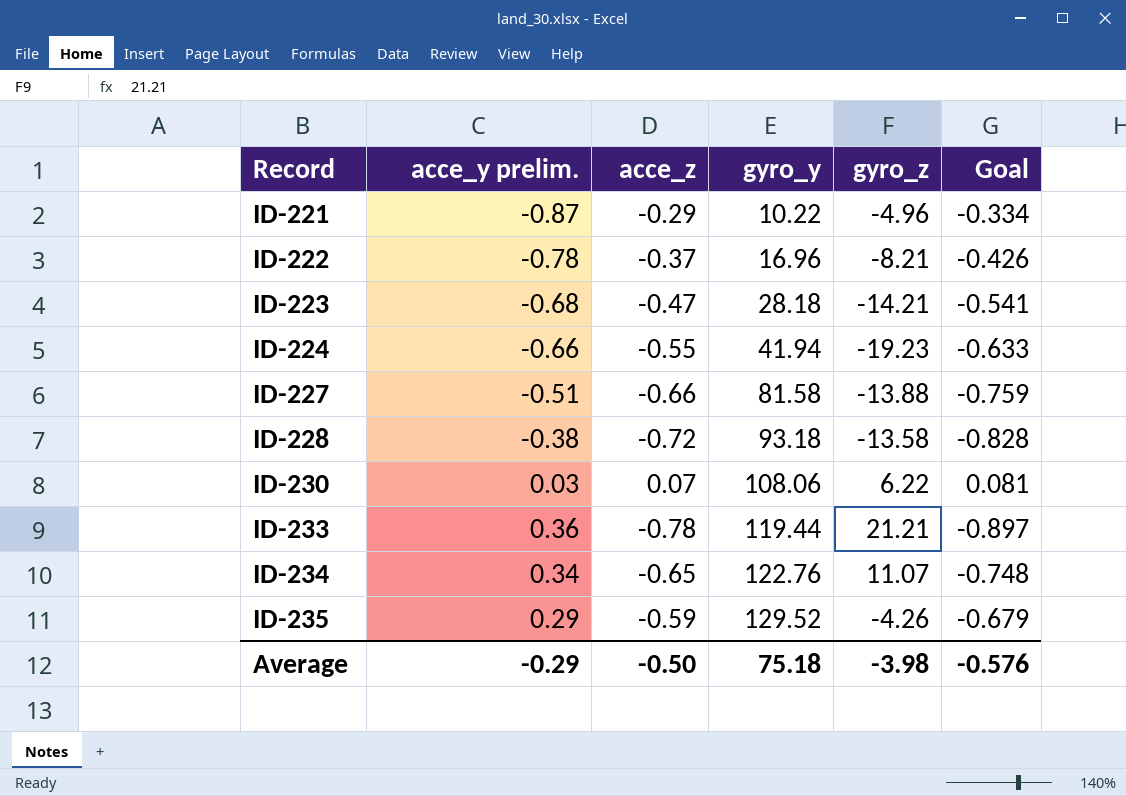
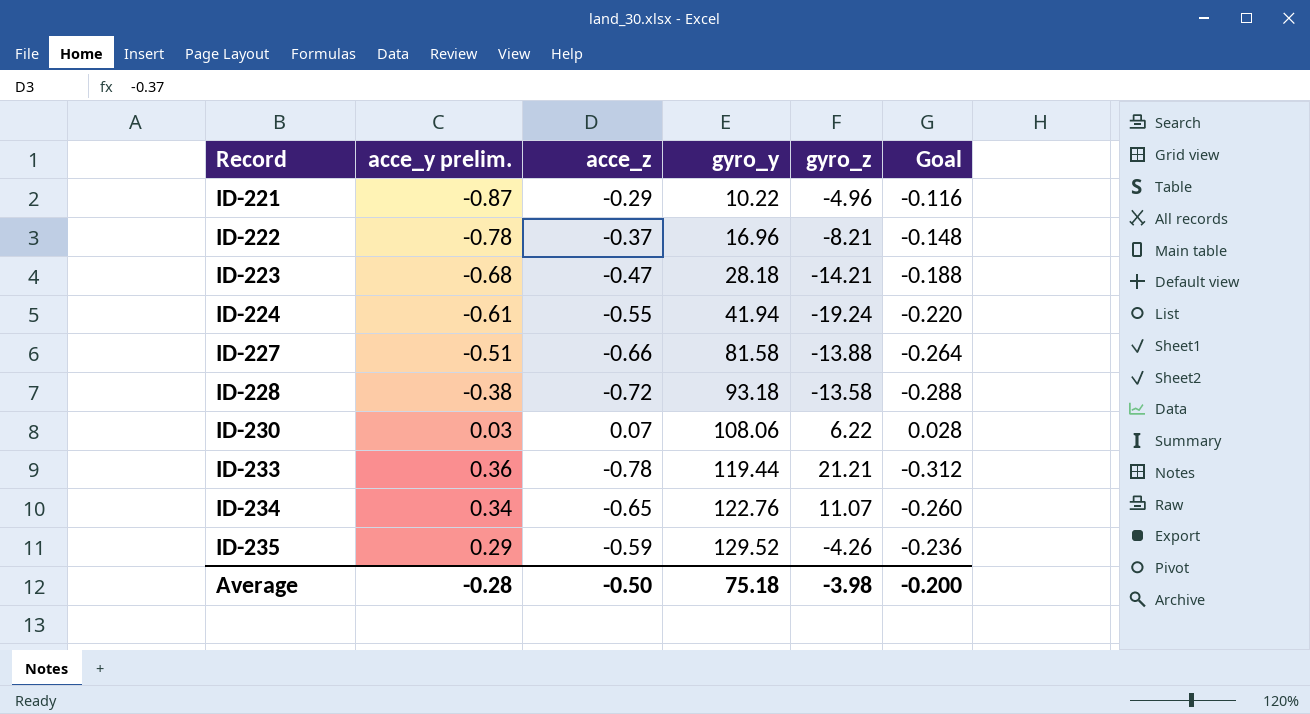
column Goal | formula: [acce_z] * 1.15 -> [acce_z] * 0.4
ID-224 | acce_y prelim.: -0.66 -> -0.61
ID-224 | gyro_z: -19.23 -> -19.24
Average | acce_y prelim.: -0.29 -> -0.28
Average | Goal: -0.576 -> -0.200

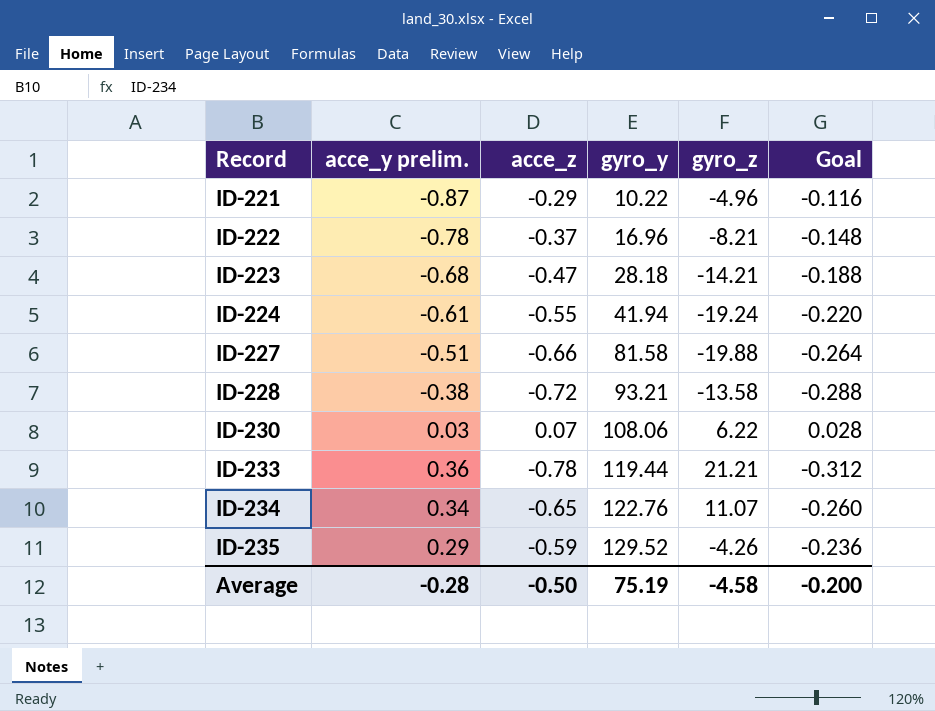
ID-227 | gyro_z: -13.88 -> -19.88
ID-228 | gyro_y: 93.18 -> 93.21
Average | gyro_y: 75.18 -> 75.19
Average | gyro_z: -3.98 -> -4.58

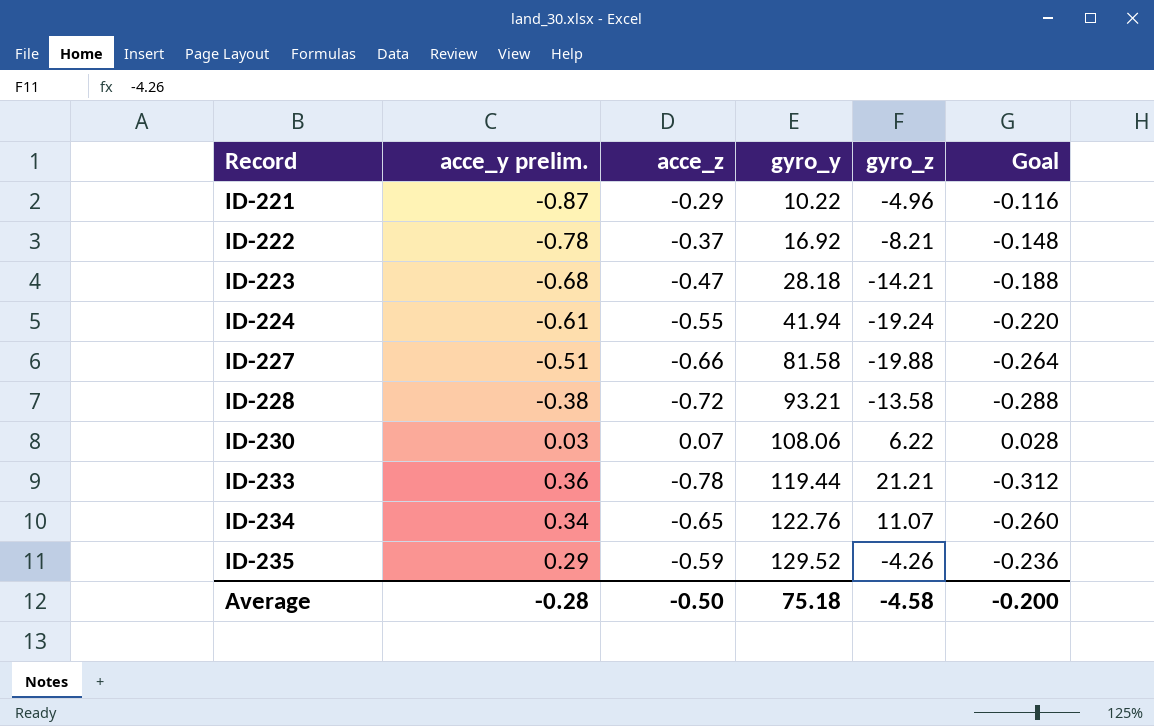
ID-222 | gyro_y: 16.96 -> 16.92
Average | gyro_y: 75.19 -> 75.18

